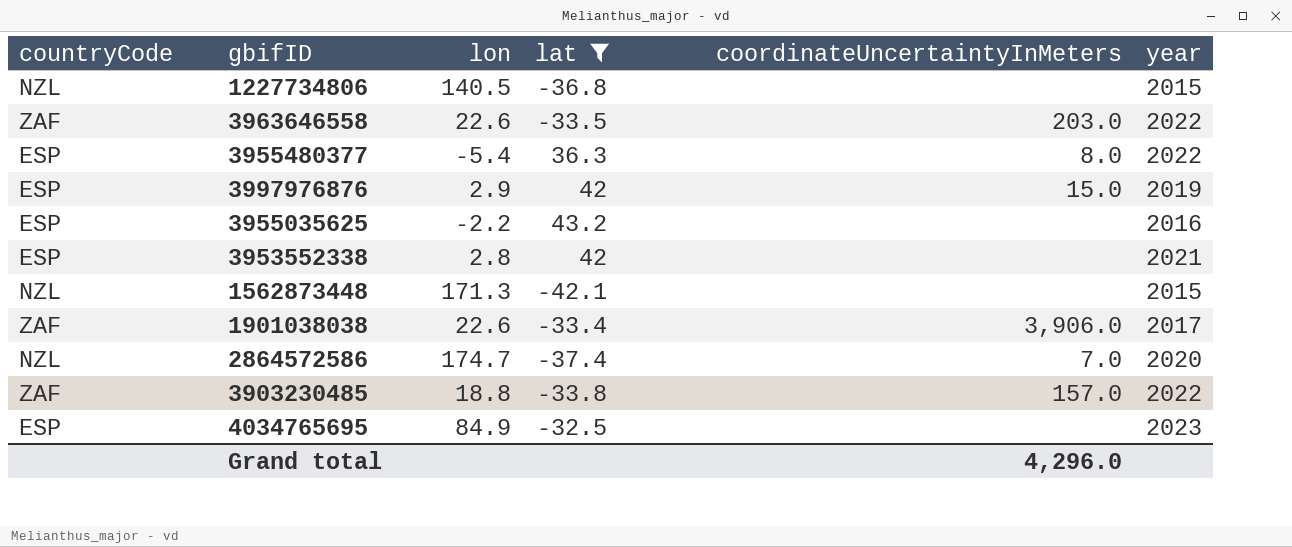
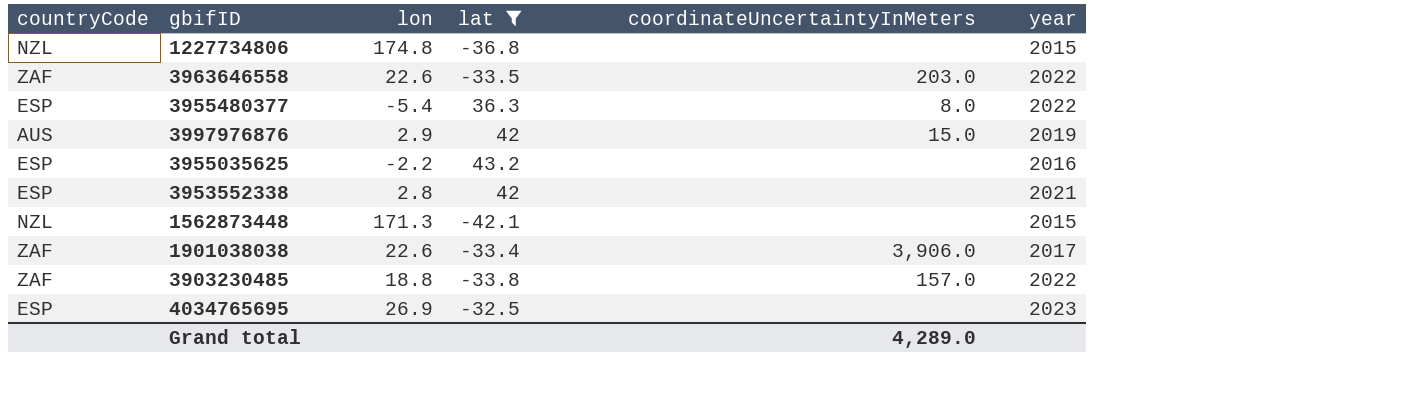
row 2864572586: NZL | 174.7 | -37.4 | 7.0 | 2020 -> none
1227734806 | lon: 140.5 -> 174.8
3997976876 | countryCode: ESP -> AUS
4034765695 | lon: 84.9 -> 26.9
Grand total | coordinateUncertaintyInMeters: 4,296.0 -> 4,289.0

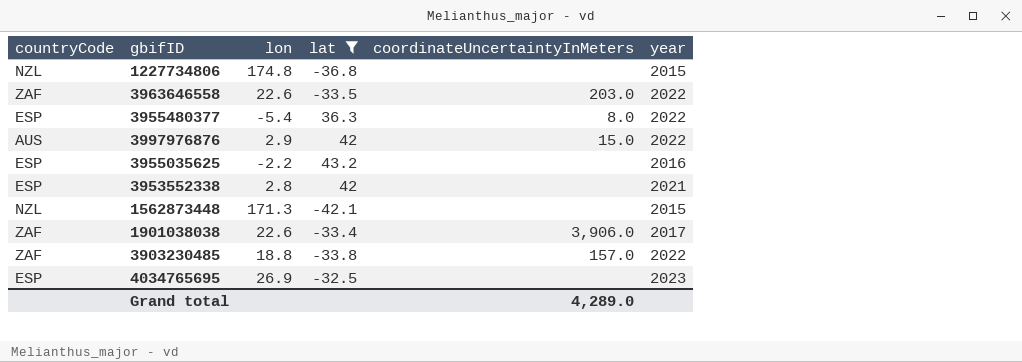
3997976876 | year: 2019 -> 2022

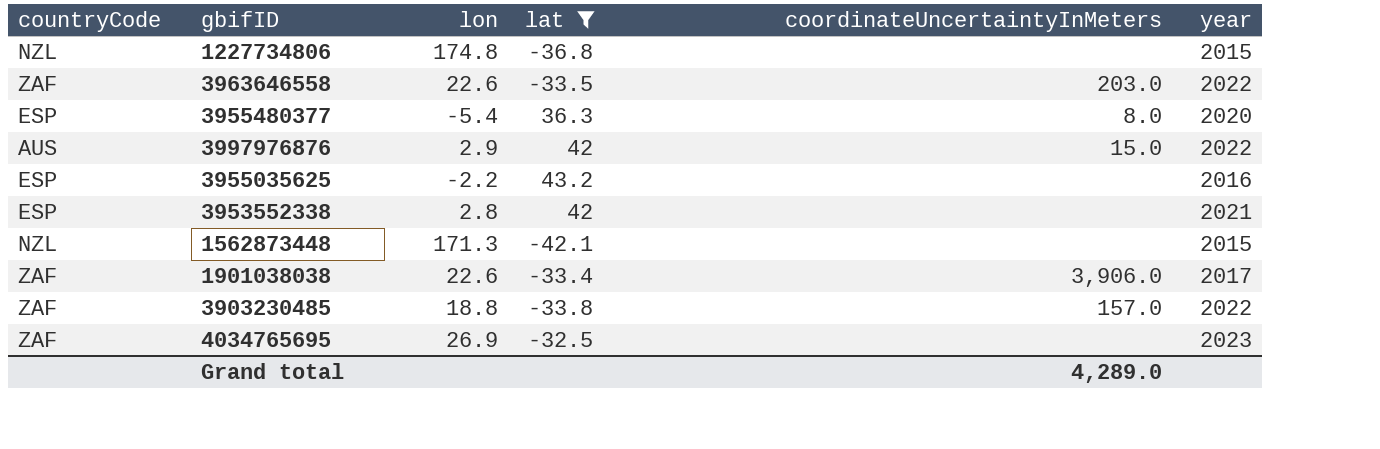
3955480377 | year: 2022 -> 2020
4034765695 | countryCode: ESP -> ZAF

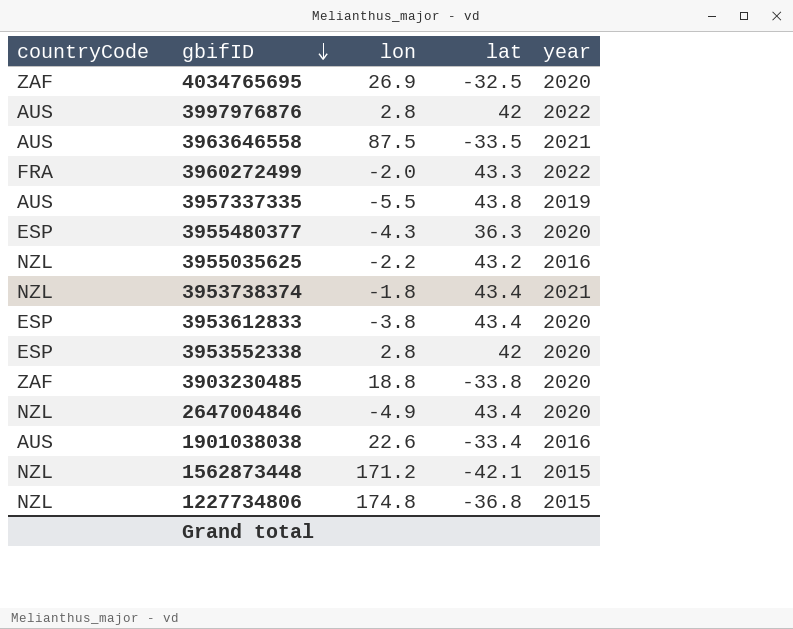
filter: lat <= 43.2 -> none
row order: none -> gbifID descending
column coordinateUncertaintyInMeters | position: 5 -> none
4034765695 | year: 2023 -> 2020
3997976876 | lon: 2.9 -> 2.8
3963646558 | countryCode: ZAF -> AUS
3963646558 | lon: 22.6 -> 87.5
3963646558 | year: 2022 -> 2021
3955480377 | lon: -5.4 -> -4.3
3955035625 | countryCode: ESP -> NZL
3953552338 | year: 2021 -> 2020
3903230485 | year: 2022 -> 2020
1901038038 | countryCode: ZAF -> AUS
1901038038 | year: 2017 -> 2016
1562873448 | lon: 171.3 -> 171.2

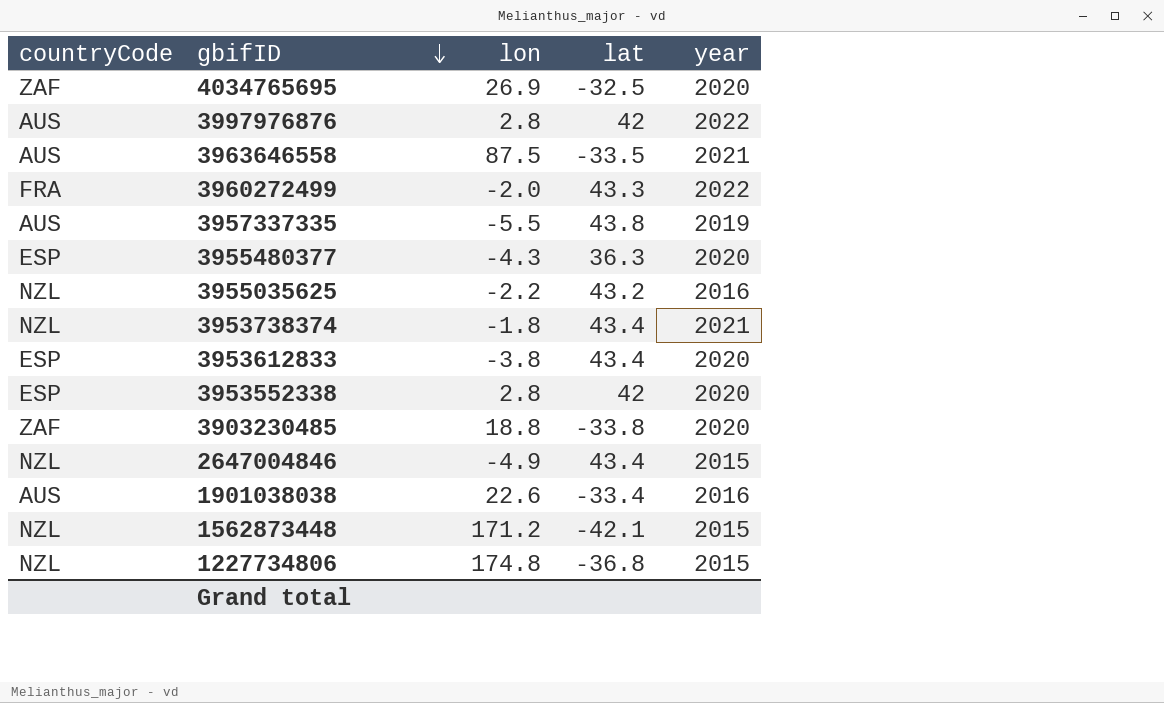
2647004846 | year: 2020 -> 2015

